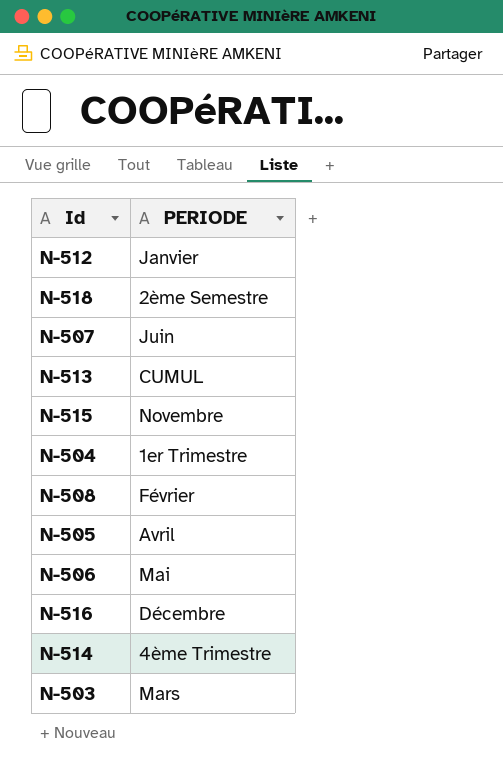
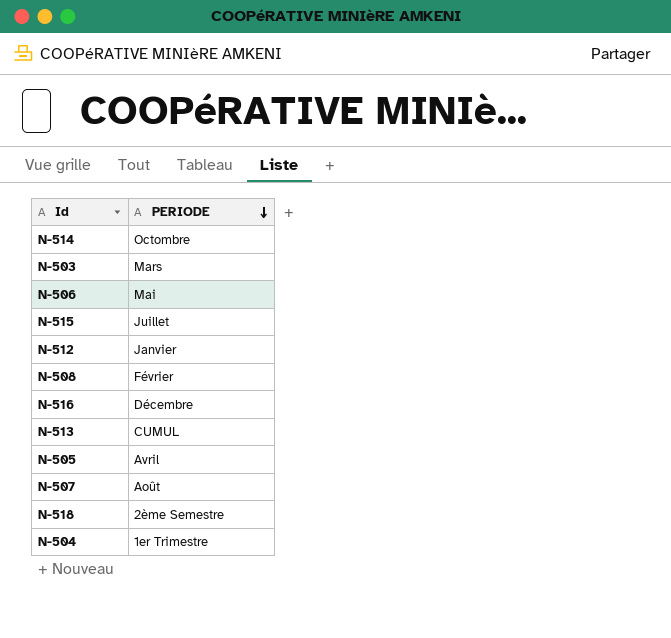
row order: none -> PERIODE descending
N-514 | PERIODE: 4ème Trimestre -> Octombre
N-515 | PERIODE: Novembre -> Juillet
N-507 | PERIODE: Juin -> Août

